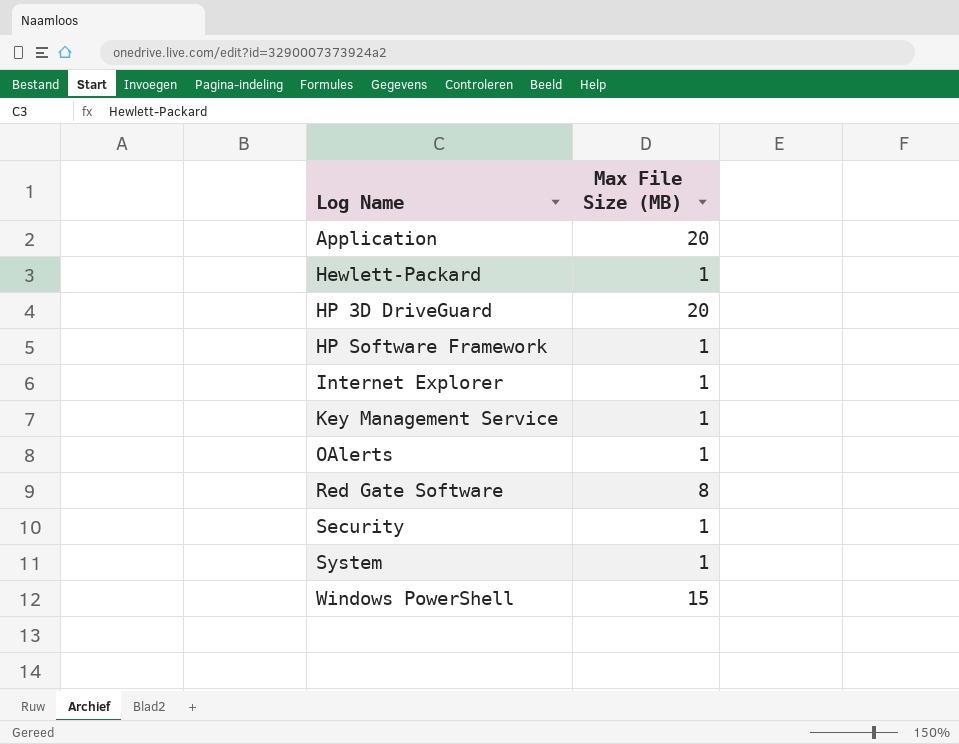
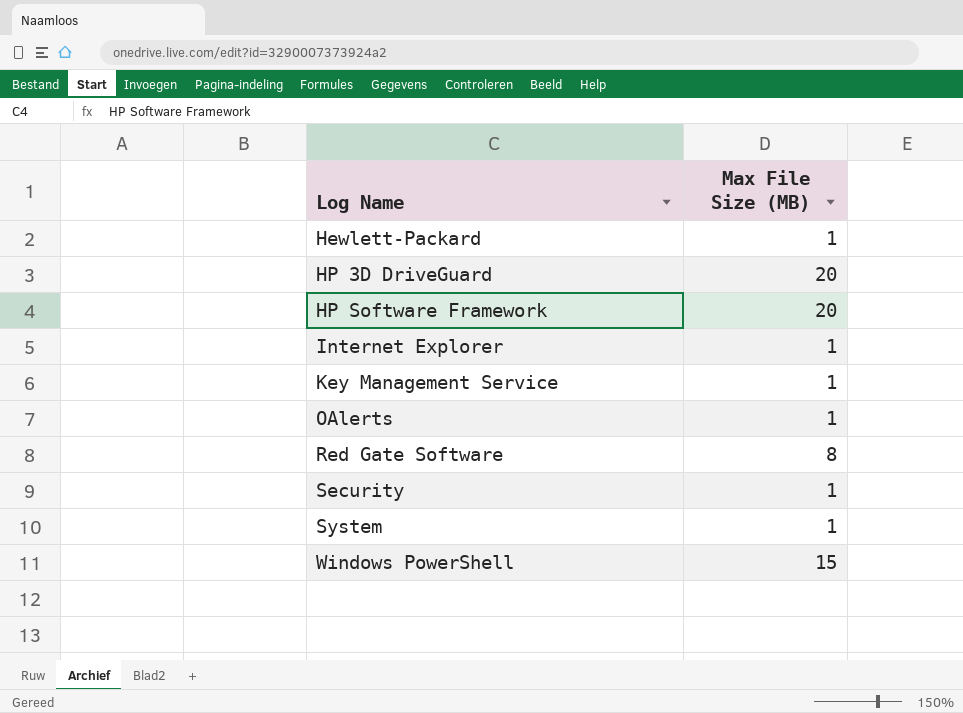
row Application: 20 -> none
HP Software Framework | Max File Size (MB): 1 -> 20

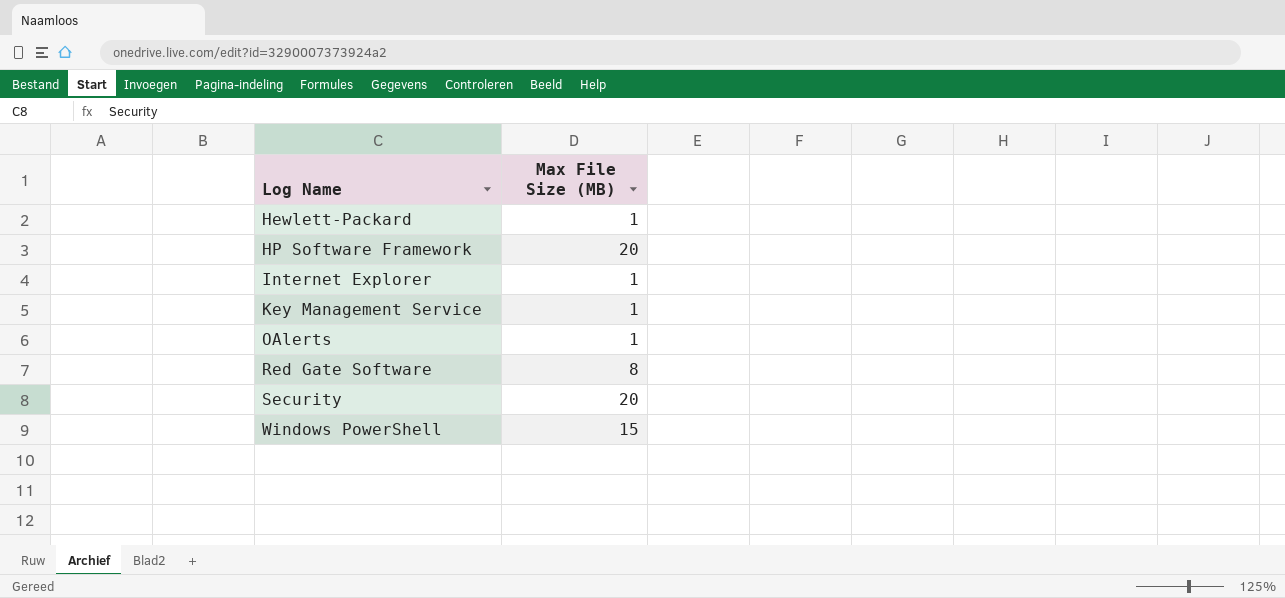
row HP 3D DriveGuard: 20 -> none
row System: 1 -> none
Security | Max File Size (MB): 1 -> 20

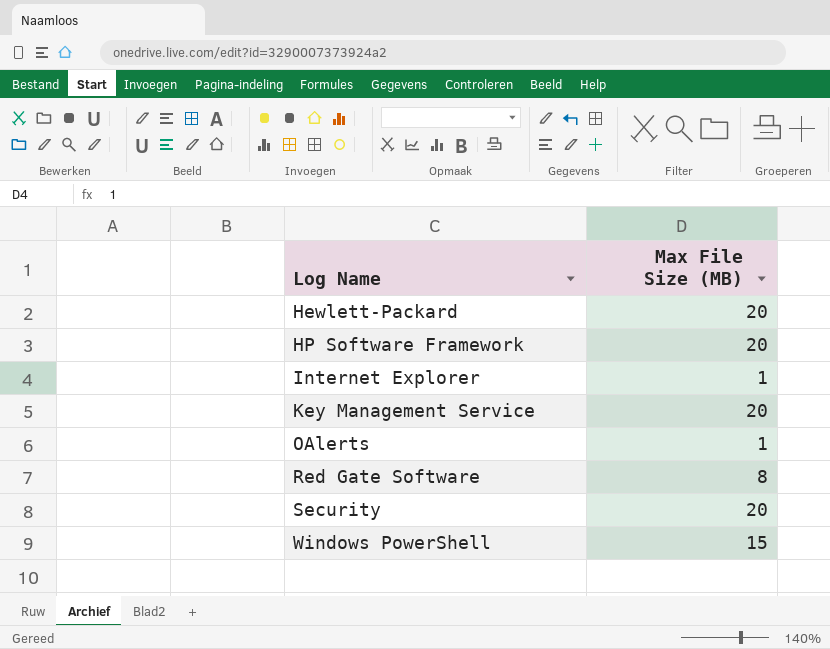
Hewlett-Packard | Max File Size (MB): 1 -> 20
Key Management Service | Max File Size (MB): 1 -> 20

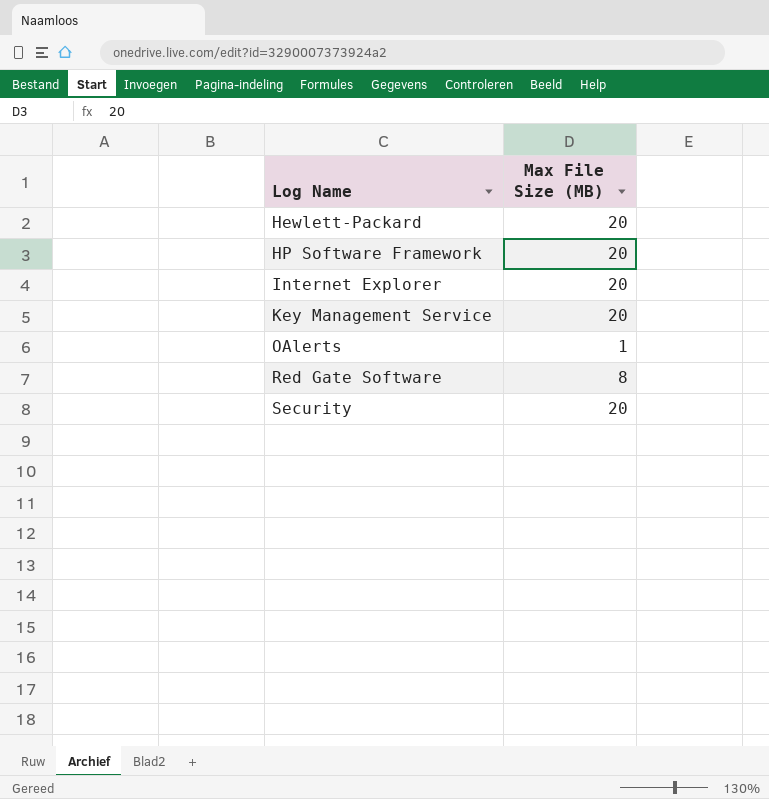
row Windows PowerShell: 15 -> none
Internet Explorer | Max File Size (MB): 1 -> 20

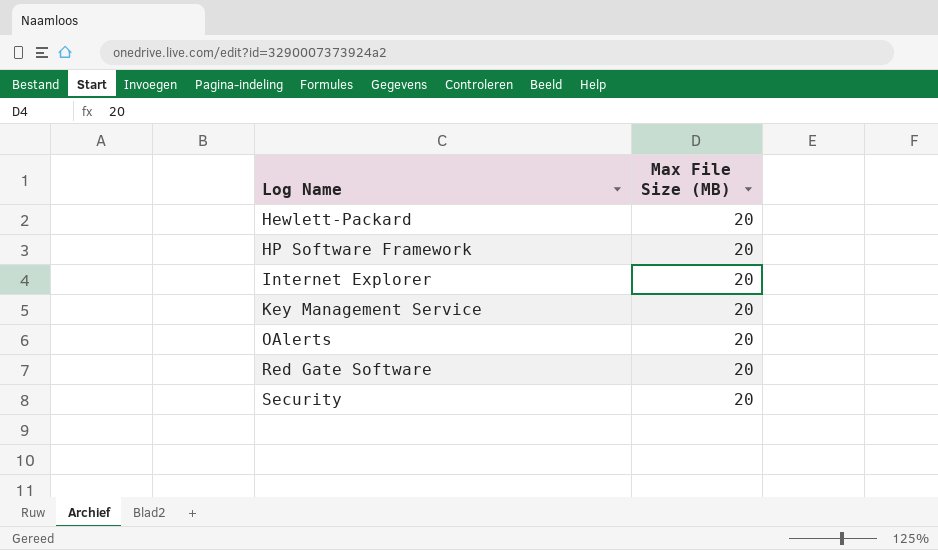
OAlerts | Max File Size (MB): 1 -> 20
Red Gate Software | Max File Size (MB): 8 -> 20

